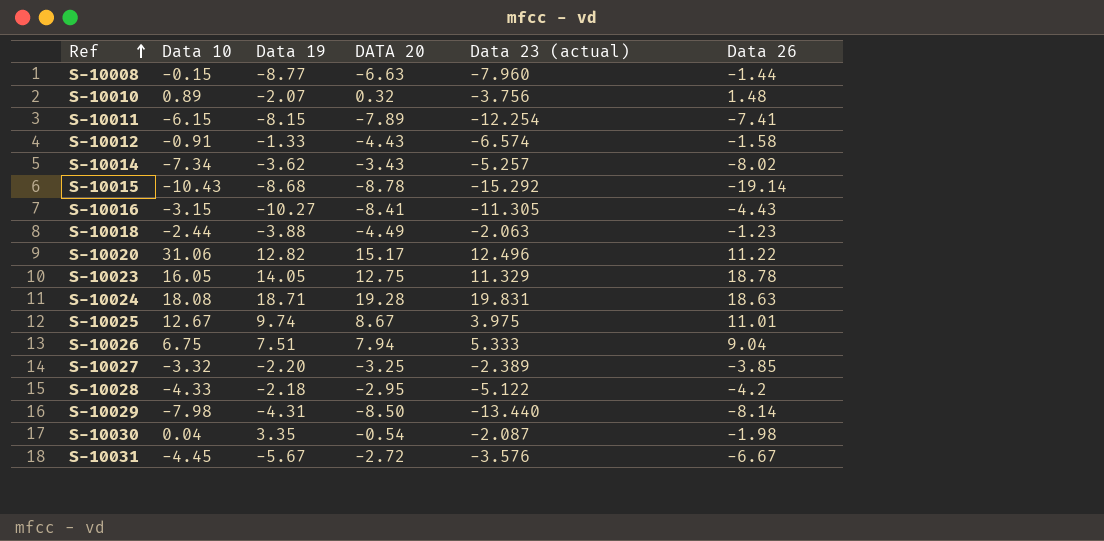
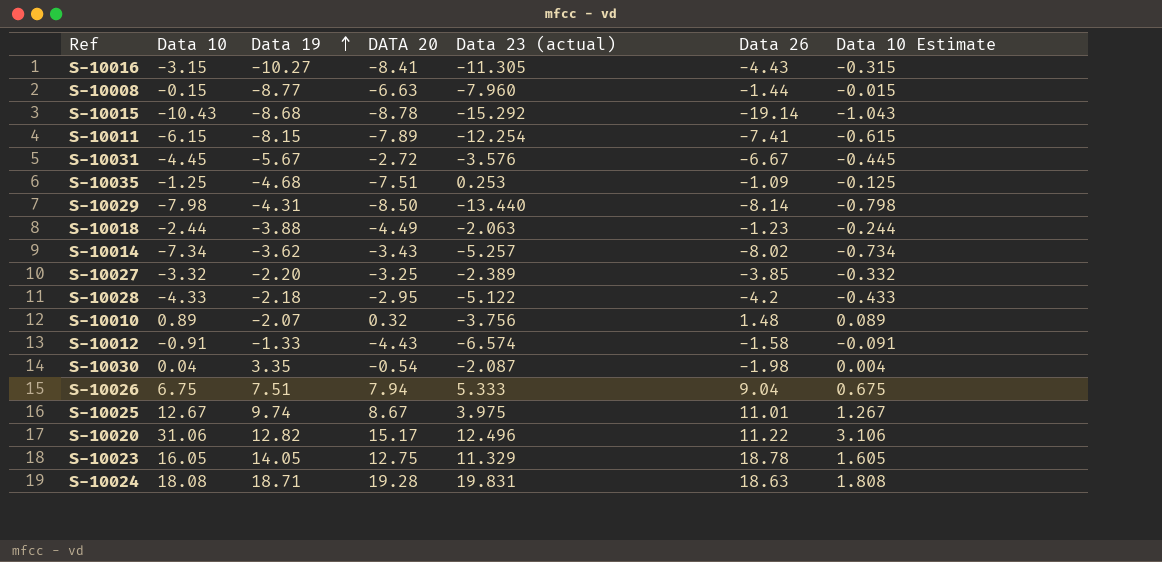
row order: Ref ascending -> Data 19 ascending
column Data 10 Estimate | formula: none -> [Data 10] * 0.1
row S-10035: none -> -1.25 | -4.68 | -7.51 | 0.253 | -1.09 | -0.125

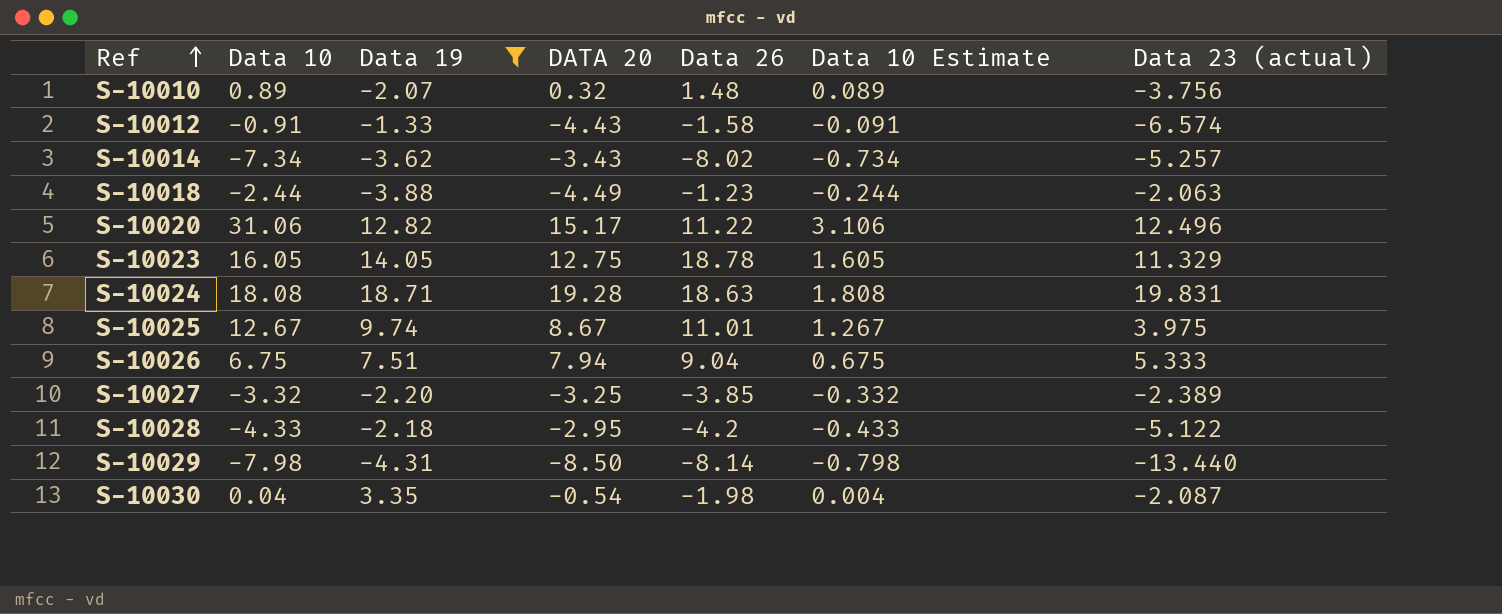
filter: none -> Data 19 >= -4.31
row order: Data 19 ascending -> Ref ascending
column Data 23 (actual) | position: 5 -> 7

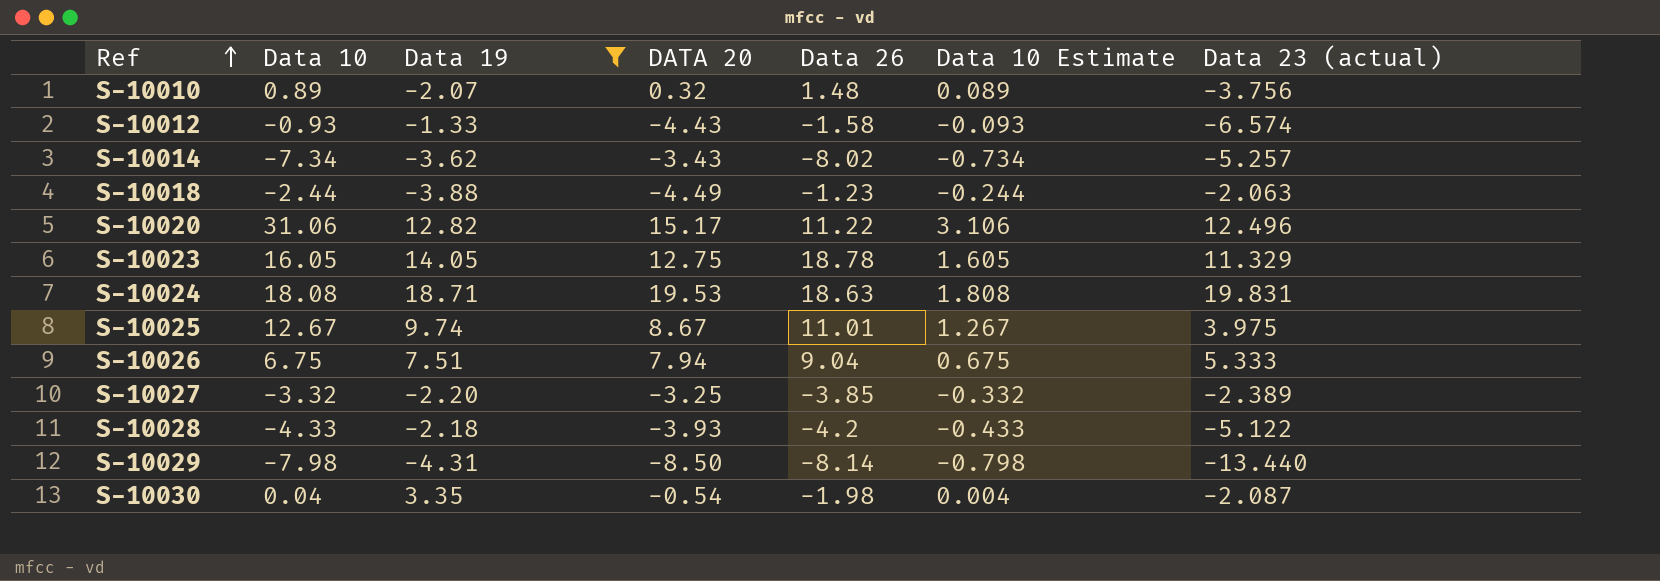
S-10012 | Data 10: -0.91 -> -0.93
S-10012 | Data 10 Estimate: -0.091 -> -0.093
S-10024 | DATA 20: 19.28 -> 19.53
S-10028 | DATA 20: -2.95 -> -3.93

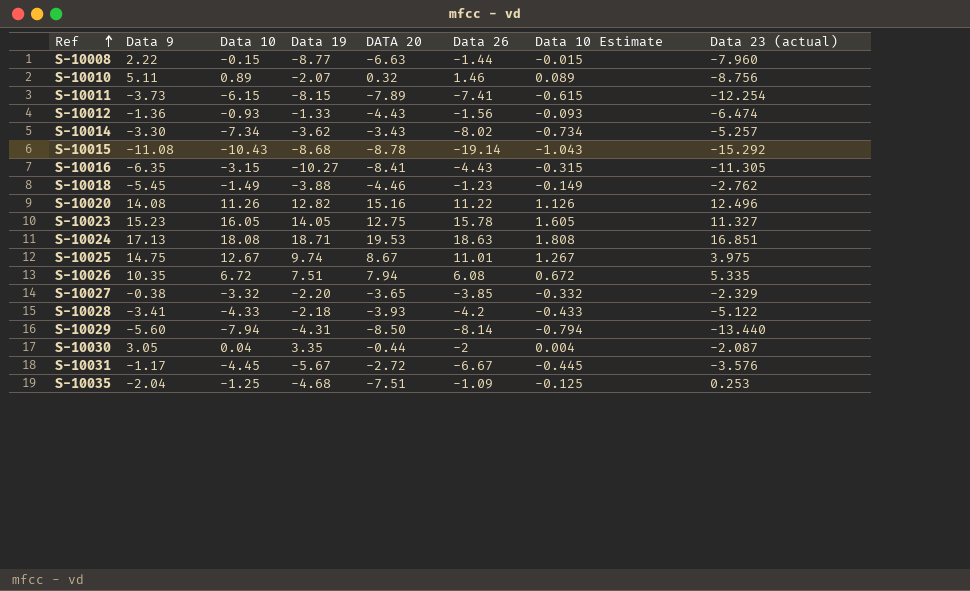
filter: Data 19 >= -4.31 -> none
column Data 9 | position: none -> 2
S-10010 | Data 26: 1.48 -> 1.46
S-10010 | Data 23 (actual): -3.756 -> -8.756
S-10012 | Data 26: -1.58 -> -1.56
S-10012 | Data 23 (actual): -6.574 -> -6.474
S-10018 | Data 10: -2.44 -> -1.49
S-10018 | DATA 20: -4.49 -> -4.46
S-10018 | Data 10 Estimate: -0.244 -> -0.149
S-10018 | Data 23 (actual): -2.063 -> -2.762
S-10020 | Data 10: 31.06 -> 11.26
S-10020 | DATA 20: 15.17 -> 15.16
S-10020 | Data 10 Estimate: 3.106 -> 1.126
S-10023 | Data 26: 18.78 -> 15.78
S-10023 | Data 23 (actual): 11.329 -> 11.327
S-10024 | Data 23 (actual): 19.831 -> 16.851
S-10026 | Data 10: 6.75 -> 6.72
S-10026 | Data 26: 9.04 -> 6.08
S-10026 | Data 10 Estimate: 0.675 -> 0.672
S-10026 | Data 23 (actual): 5.333 -> 5.335
S-10027 | DATA 20: -3.25 -> -3.65
S-10027 | Data 23 (actual): -2.389 -> -2.329
S-10029 | Data 10: -7.98 -> -7.94
S-10029 | Data 10 Estimate: -0.798 -> -0.794
S-10030 | DATA 20: -0.54 -> -0.44
S-10030 | Data 26: -1.98 -> -2

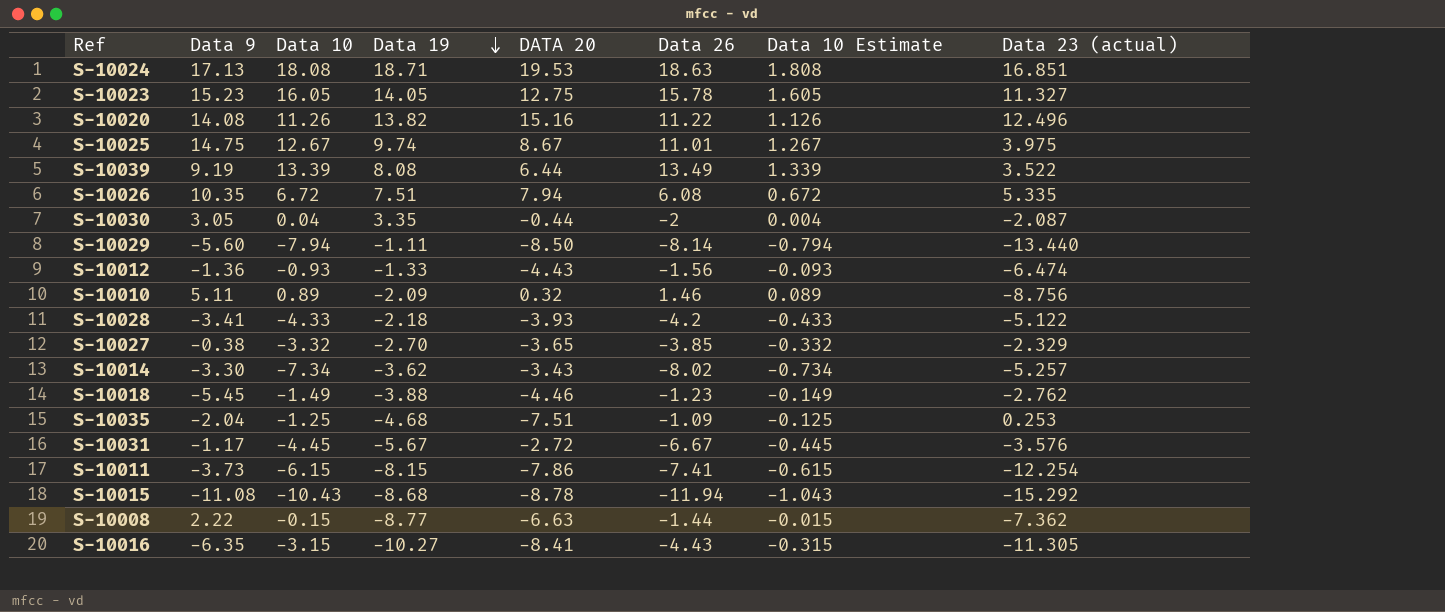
row order: Ref ascending -> Data 19 descending
S-10020 | Data 19: 12.82 -> 13.82
row S-10039: none -> 9.19 | 13.39 | 8.08 | 6.44 | 13.49 | 1.339 | 3.522
S-10029 | Data 19: -4.31 -> -1.11
S-10010 | Data 19: -2.07 -> -2.09
S-10027 | Data 19: -2.20 -> -2.70
S-10011 | DATA 20: -7.89 -> -7.86
S-10015 | Data 26: -19.14 -> -11.94
S-10008 | Data 23 (actual): -7.960 -> -7.362

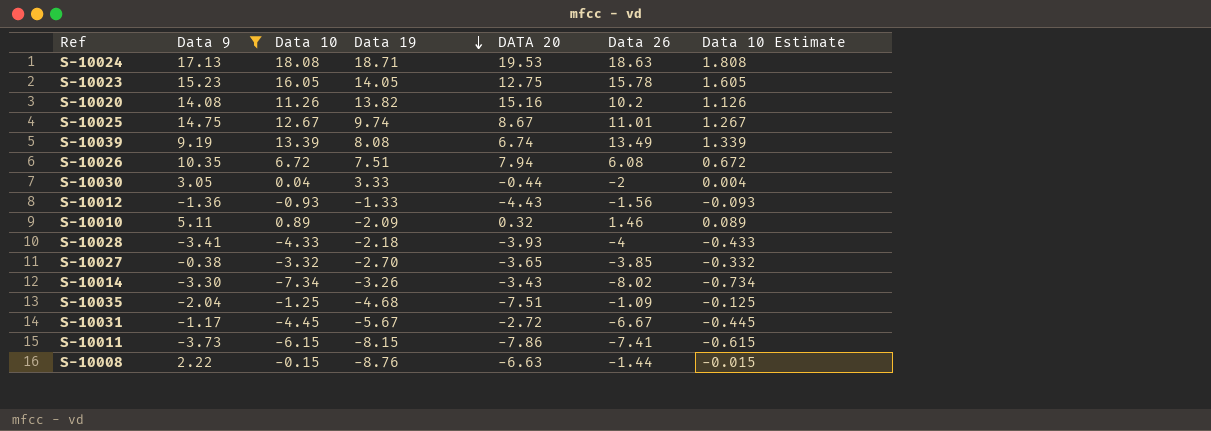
filter: none -> Data 9 >= -3.73
column Data 23 (actual) | position: 8 -> none
S-10020 | Data 26: 11.22 -> 10.2
S-10039 | DATA 20: 6.44 -> 6.74
S-10030 | Data 19: 3.35 -> 3.33
S-10028 | Data 26: -4.2 -> -4
S-10014 | Data 19: -3.62 -> -3.26
S-10008 | Data 19: -8.77 -> -8.76

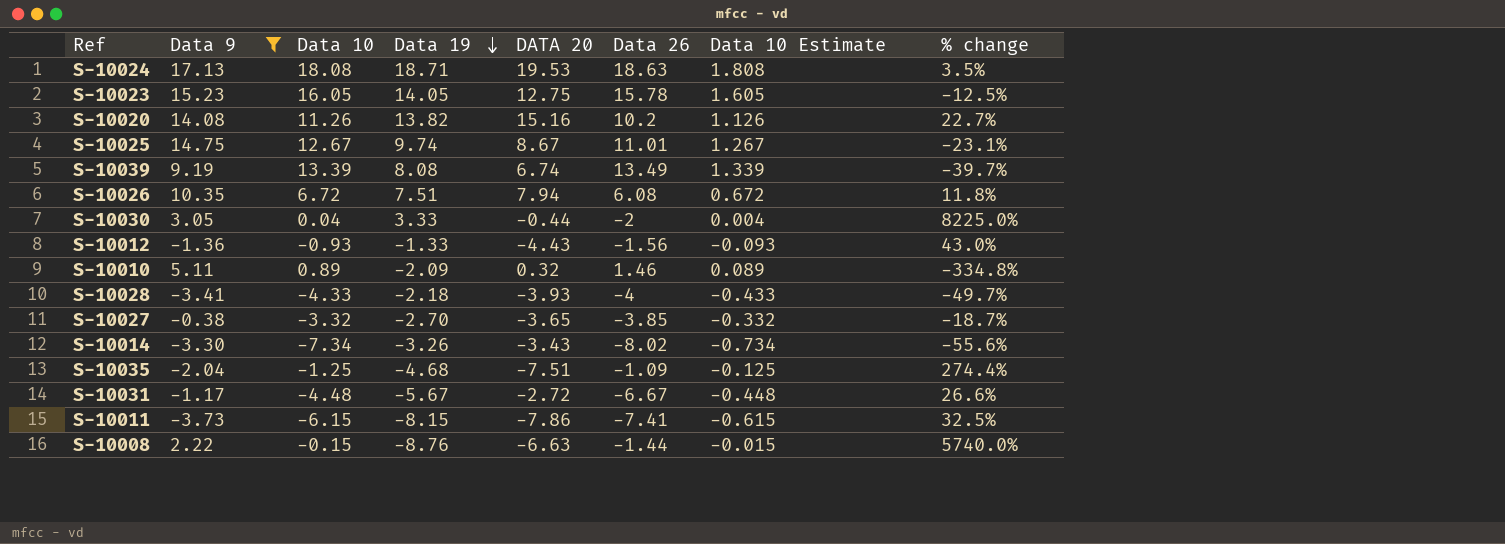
column % change | formula: none -> ([Data 19] - [Data 10]) / [Data 10]
S-10031 | Data 10: -4.45 -> -4.48
S-10031 | Data 10 Estimate: -0.445 -> -0.448

